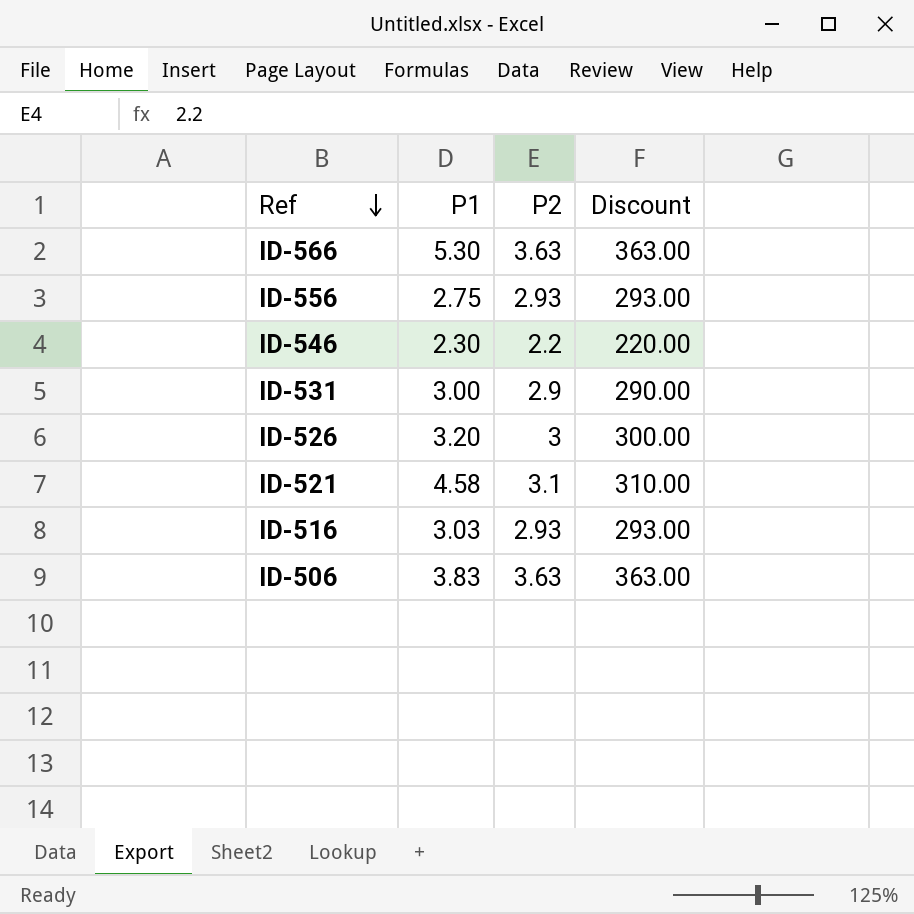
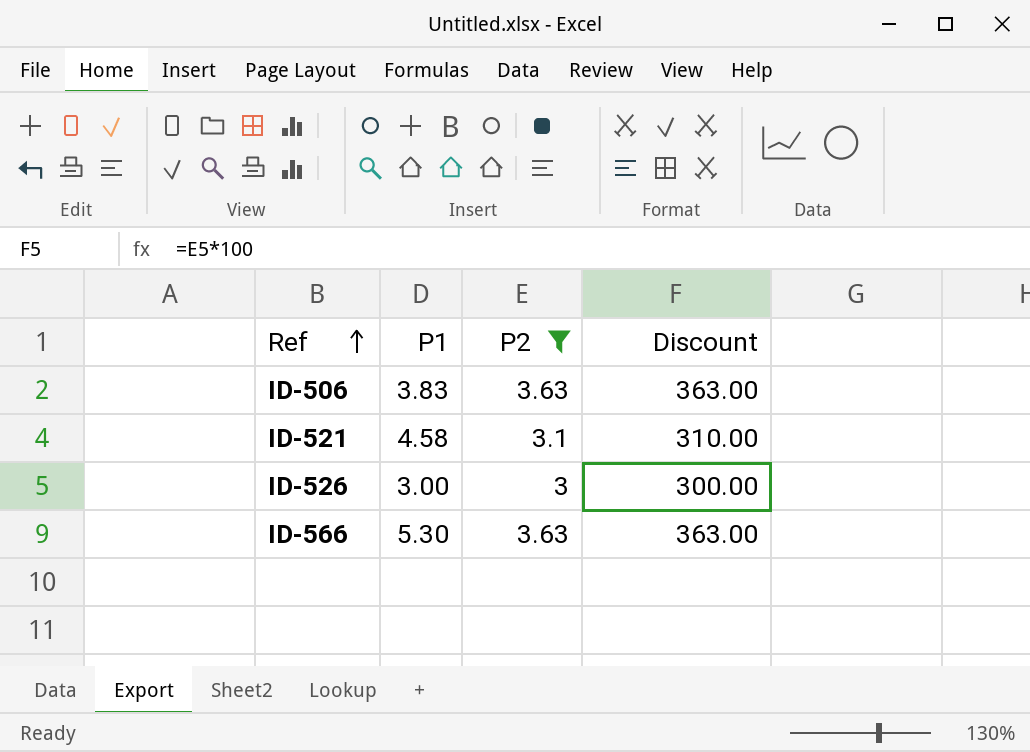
filter: none -> P2 >= 3
row order: Ref descending -> Ref ascending
ID-526 | P1: 3.20 -> 3.00

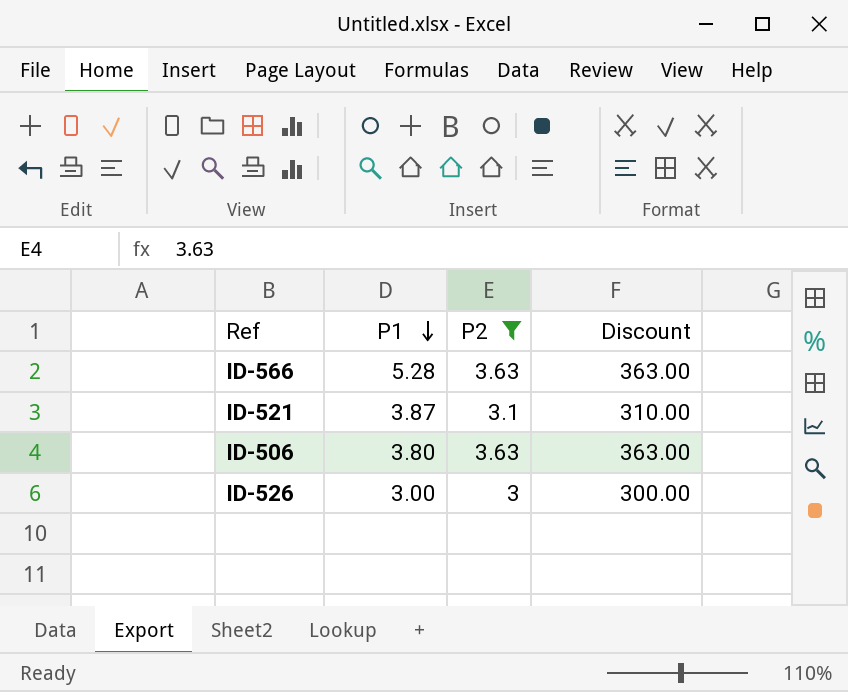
row order: Ref ascending -> P1 descending
ID-566 | P1: 5.30 -> 5.28
ID-521 | P1: 4.58 -> 3.87
ID-506 | P1: 3.83 -> 3.80

